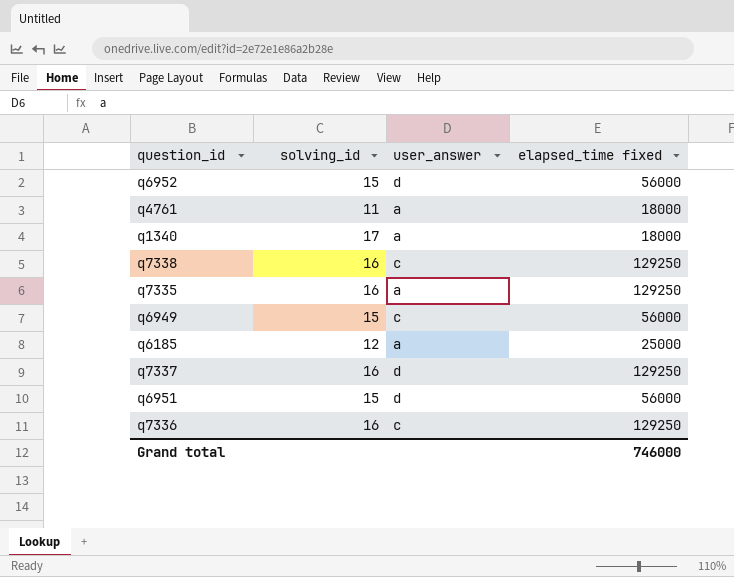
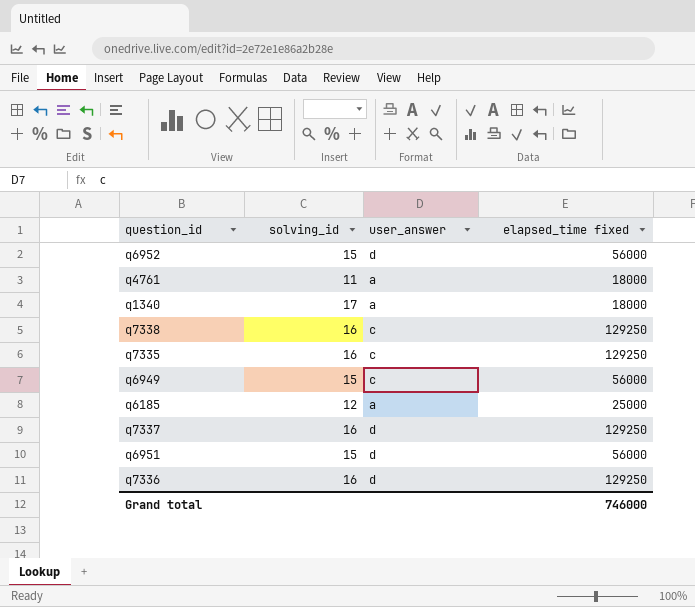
q7335 | user_answer: a -> c
q7336 | user_answer: c -> d

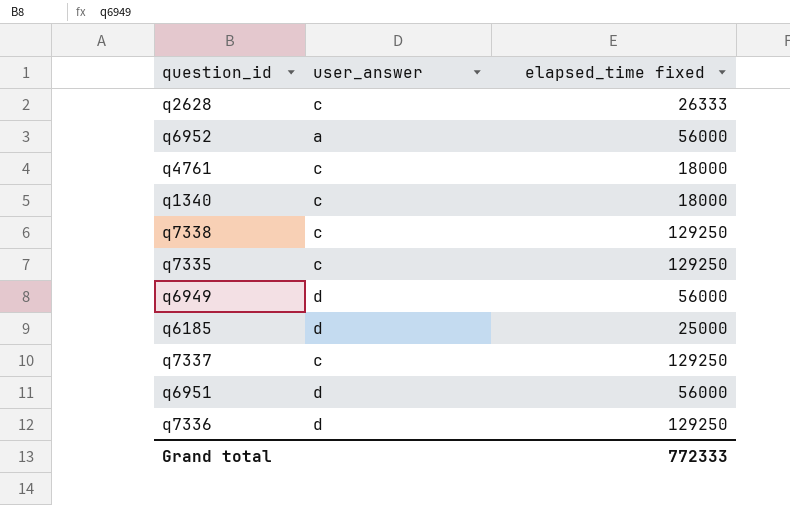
column solving_id | position: 2 -> none
row q2628: none -> c | 26333
q6952 | user_answer: d -> a
q4761 | user_answer: a -> c
q1340 | user_answer: a -> c
q6949 | user_answer: c -> d
q6185 | user_answer: a -> d
q7337 | user_answer: d -> c
Grand total | elapsed_time fixed: 746000 -> 772333

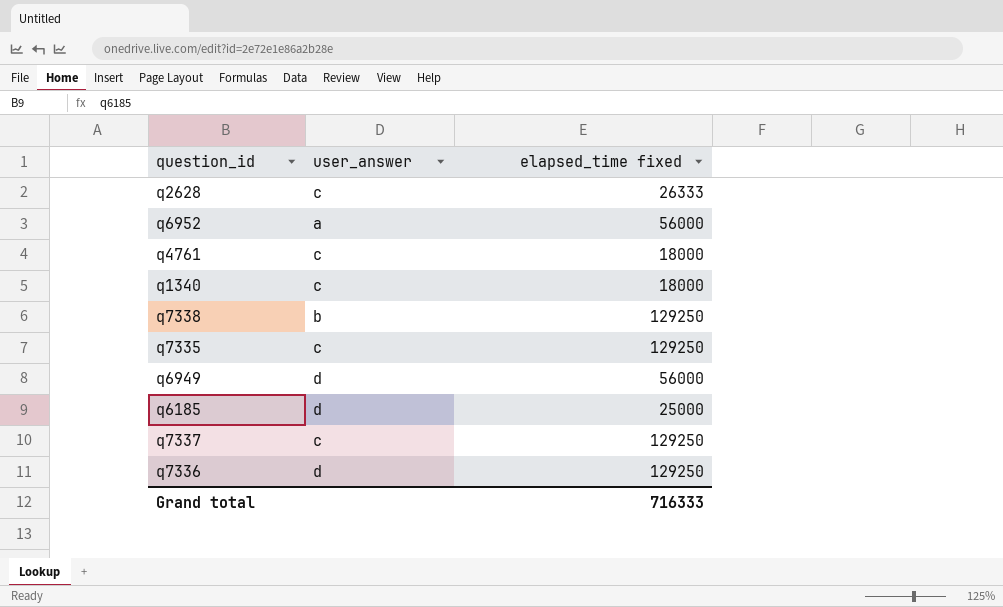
row q6951: d | 56000 -> none
q7338 | user_answer: c -> b
Grand total | elapsed_time fixed: 772333 -> 716333

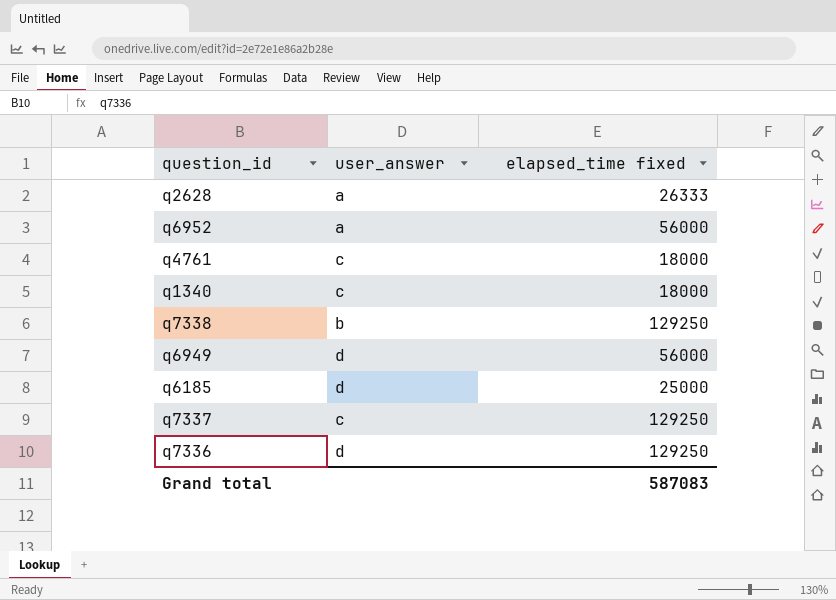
row q7335: c | 129250 -> none
q2628 | user_answer: c -> a
Grand total | elapsed_time fixed: 716333 -> 587083

